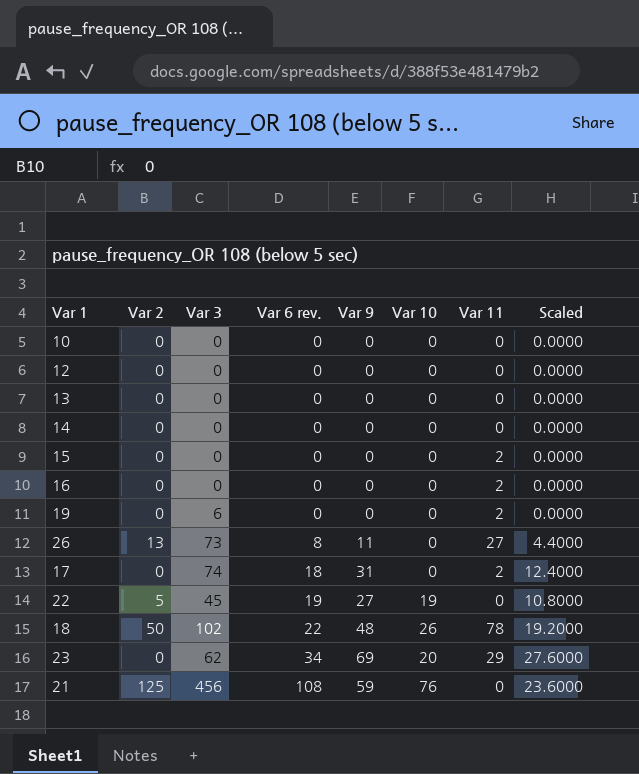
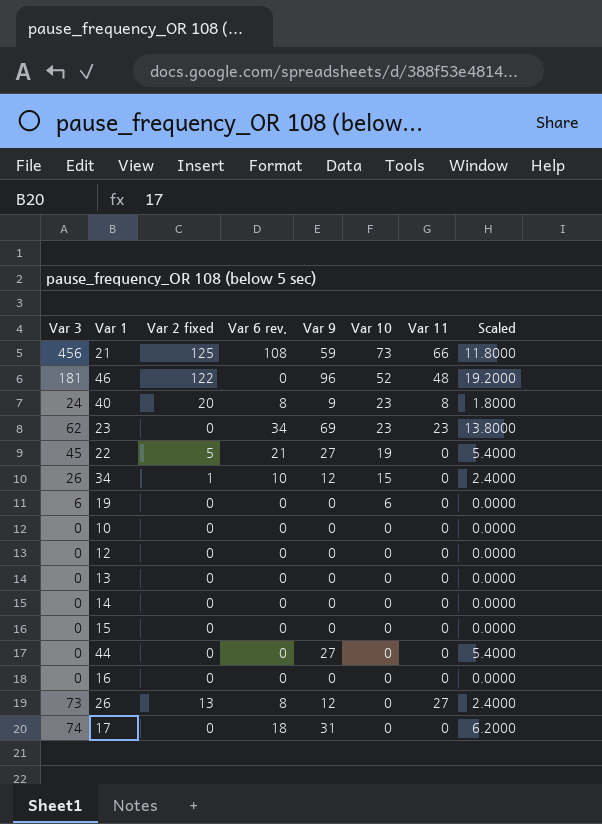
row order: Var 6 rev. ascending -> Var 10 descending
column Var 3 | position: 3 -> 1
column name: Var 2 -> Var 2 fixed
column Scaled | formula: [Var 9] * 0.4 -> [Var 9] * 0.2
row 18: 50 | 102 | 22 | 48 | 26 | 78 | 19.2000 -> none
21 | Var 10: 76 -> 73
21 | Var 11: 0 -> 66
row 46: none -> 181 | 122 | 0 | 96 | 52 | 48 | 19.2000
row 40: none -> 24 | 20 | 8 | 9 | 23 | 8 | 1.8000
23 | Var 10: 20 -> 23
23 | Var 11: 29 -> 23
22 | Var 6 rev.: 19 -> 21
row 34: none -> 26 | 1 | 10 | 12 | 15 | 0 | 2.4000
19 | Var 10: 0 -> 6
19 | Var 11: 2 -> 0
15 | Var 11: 2 -> 0
row 44: none -> 0 | 0 | 0 | 27 | 0 | 0 | 5.4000
16 | Var 11: 2 -> 0
26 | Var 9: 11 -> 12
17 | Var 11: 2 -> 0

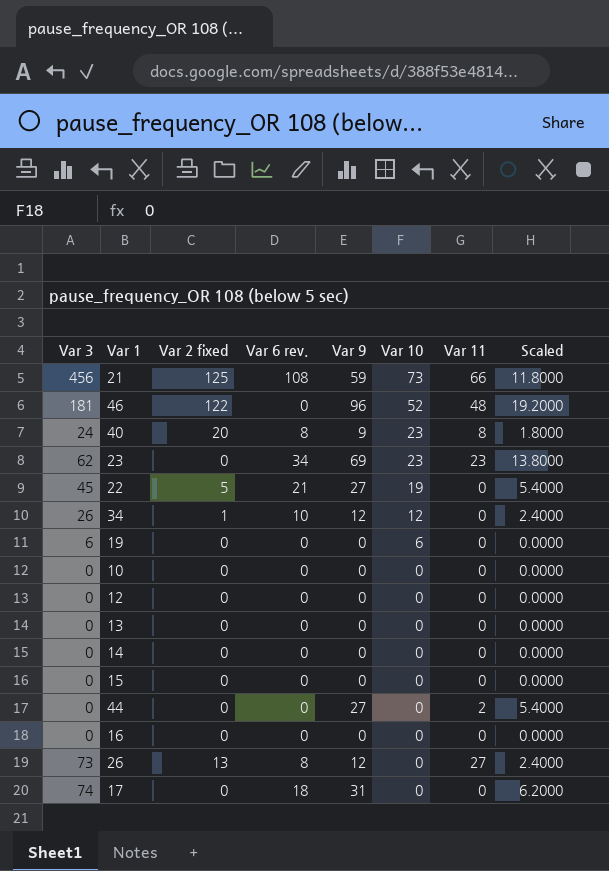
34 | Var 10: 15 -> 12
44 | Var 11: 0 -> 2

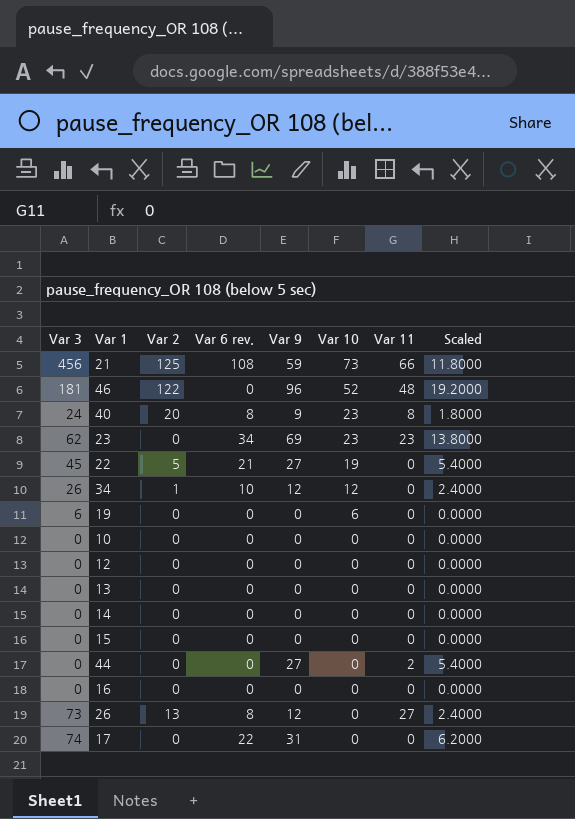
column name: Var 2 fixed -> Var 2
17 | Var 6 rev.: 18 -> 22

